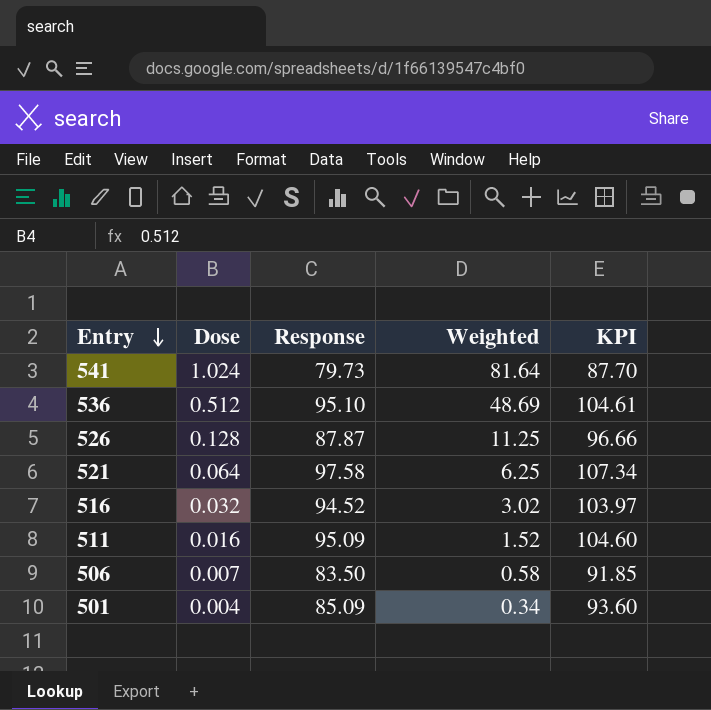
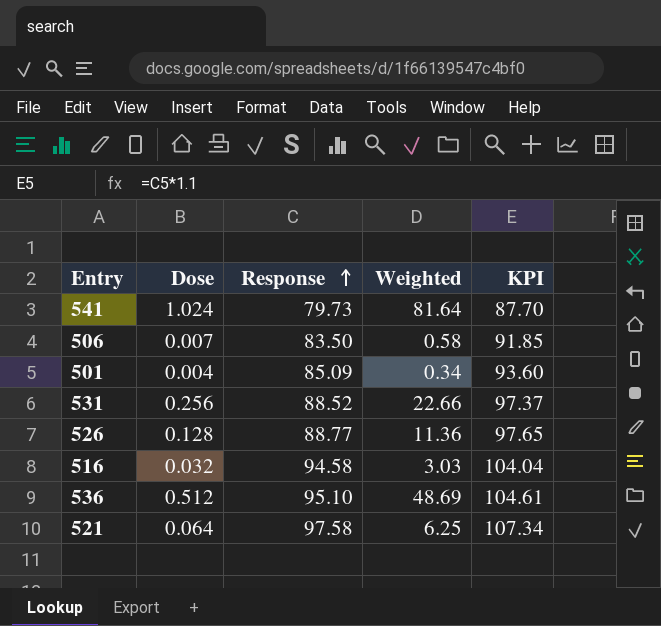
row order: Entry descending -> Response ascending
row 511: 0.016 | 95.09 | 1.52 | 104.60 -> none
row 531: none -> 0.256 | 88.52 | 22.66 | 97.37
526 | Response: 87.87 -> 88.77
526 | Weighted: 11.25 -> 11.36
526 | KPI: 96.66 -> 97.65
516 | Response: 94.52 -> 94.58
516 | Weighted: 3.02 -> 3.03
516 | KPI: 103.97 -> 104.04

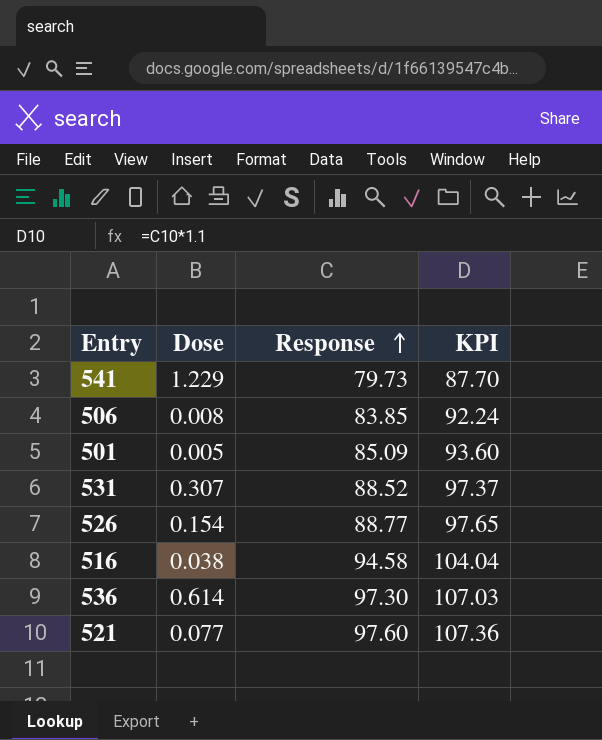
column Weighted | formula: [Dose] * [Response] -> none
541 | Dose: 1.024 -> 1.229
506 | Dose: 0.007 -> 0.008
506 | Response: 83.50 -> 83.85
506 | KPI: 91.85 -> 92.24
501 | Dose: 0.004 -> 0.005
531 | Dose: 0.256 -> 0.307
526 | Dose: 0.128 -> 0.154
516 | Dose: 0.032 -> 0.038
536 | Dose: 0.512 -> 0.614
536 | Response: 95.10 -> 97.30
536 | KPI: 104.61 -> 107.03
521 | Dose: 0.064 -> 0.077
521 | Response: 97.58 -> 97.60
521 | KPI: 107.34 -> 107.36

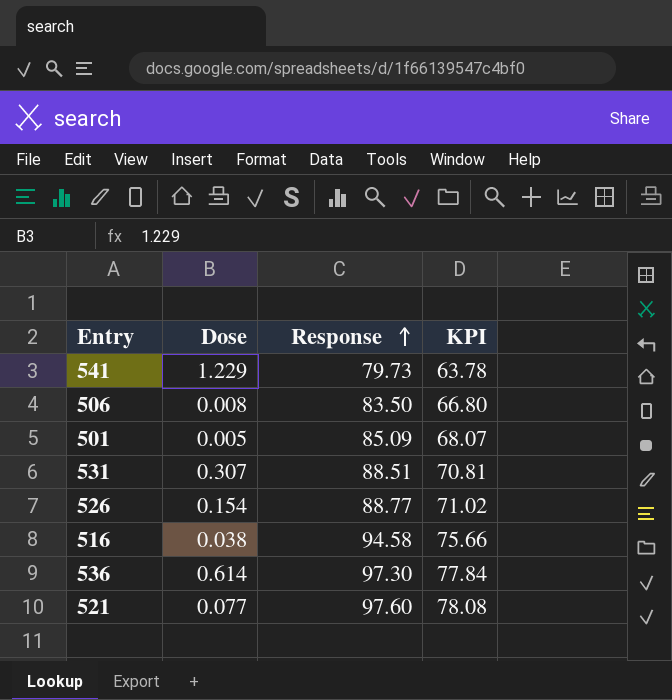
column KPI | formula: [Response] * 1.1 -> [Response] * 0.8
506 | Response: 83.85 -> 83.50
531 | Response: 88.52 -> 88.51

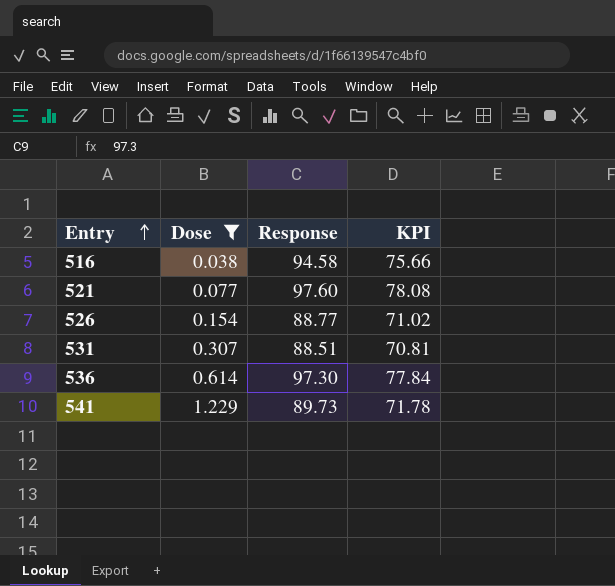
filter: none -> Dose >= 0.038
row order: Response ascending -> Entry ascending
541 | Response: 79.73 -> 89.73
541 | KPI: 63.78 -> 71.78

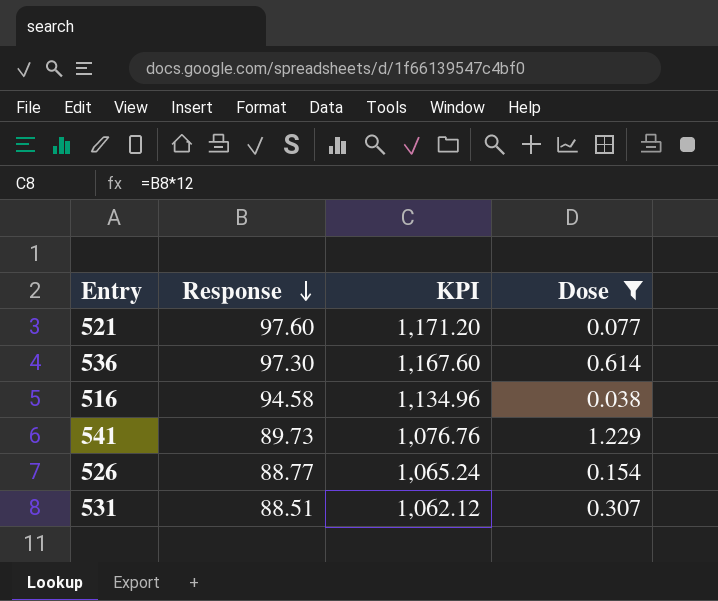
row order: Entry ascending -> Response descending
column KPI | formula: [Response] * 0.8 -> [Response] * 12
column Dose | position: 2 -> 4

